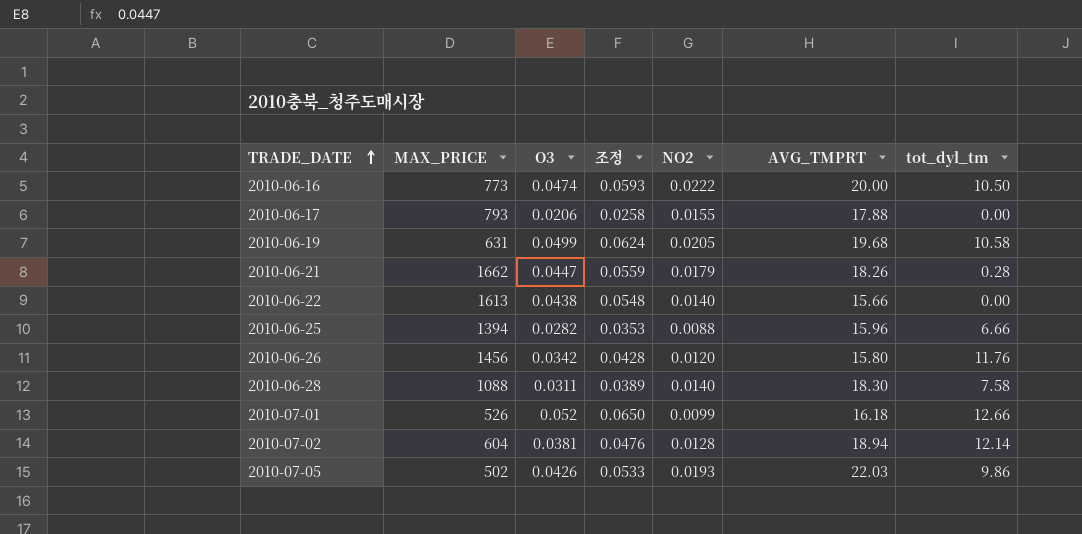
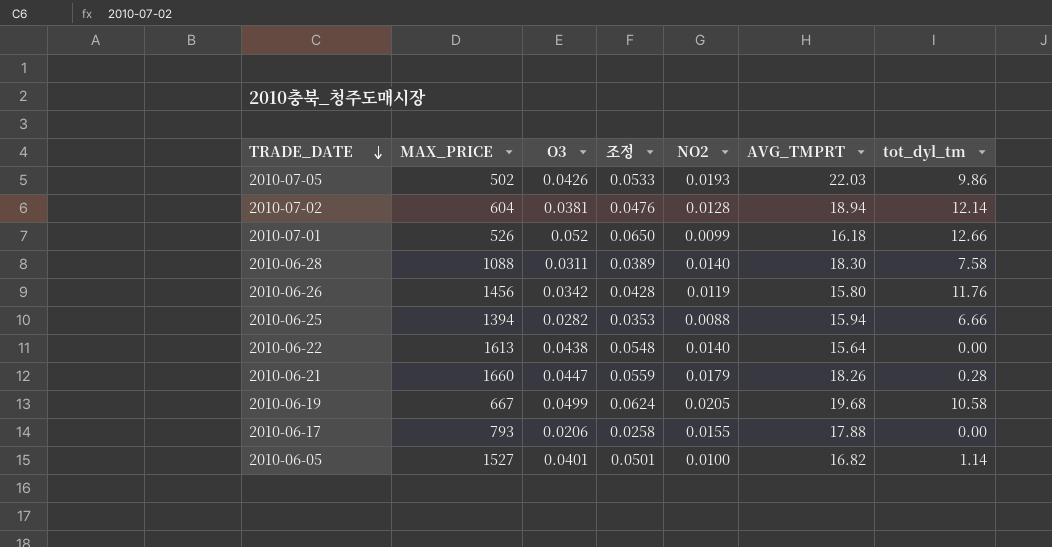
row order: TRADE_DATE ascending -> TRADE_DATE descending
row 2010-06-16: 773 | 0.0474 | 0.0593 | 0.0222 | 20.00 | 10.50 -> none
2010-06-26 | NO2: 0.0120 -> 0.0119
2010-06-25 | AVG_TMPRT: 15.96 -> 15.94
2010-06-22 | AVG_TMPRT: 15.66 -> 15.64
2010-06-21 | MAX_PRICE: 1662 -> 1660
2010-06-19 | MAX_PRICE: 631 -> 667
row 2010-06-05: none -> 1527 | 0.0401 | 0.0501 | 0.0100 | 16.82 | 1.14

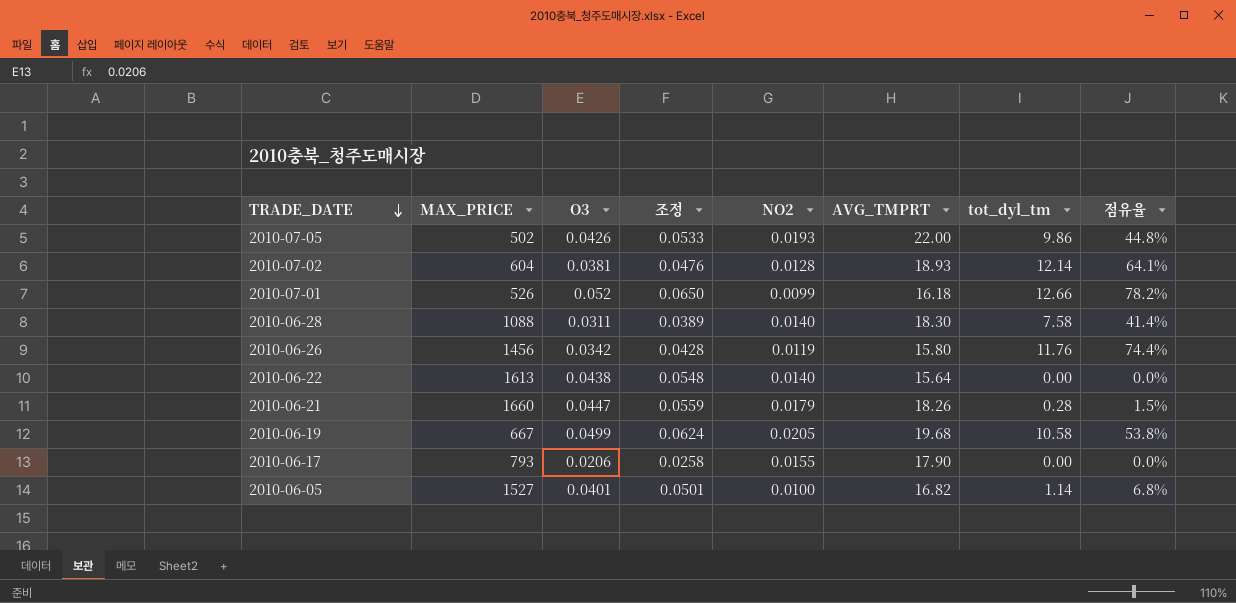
column 점유율 | formula: none -> [tot_dyl_tm] / [AVG_TMPRT]
row 2010-06-25: 1394 | 0.0282 | 0.0353 | 0.0088 | 15.94 | 6.66 -> none
2010-07-05 | AVG_TMPRT: 22.03 -> 22.00
2010-07-02 | AVG_TMPRT: 18.94 -> 18.93
2010-06-17 | AVG_TMPRT: 17.88 -> 17.90

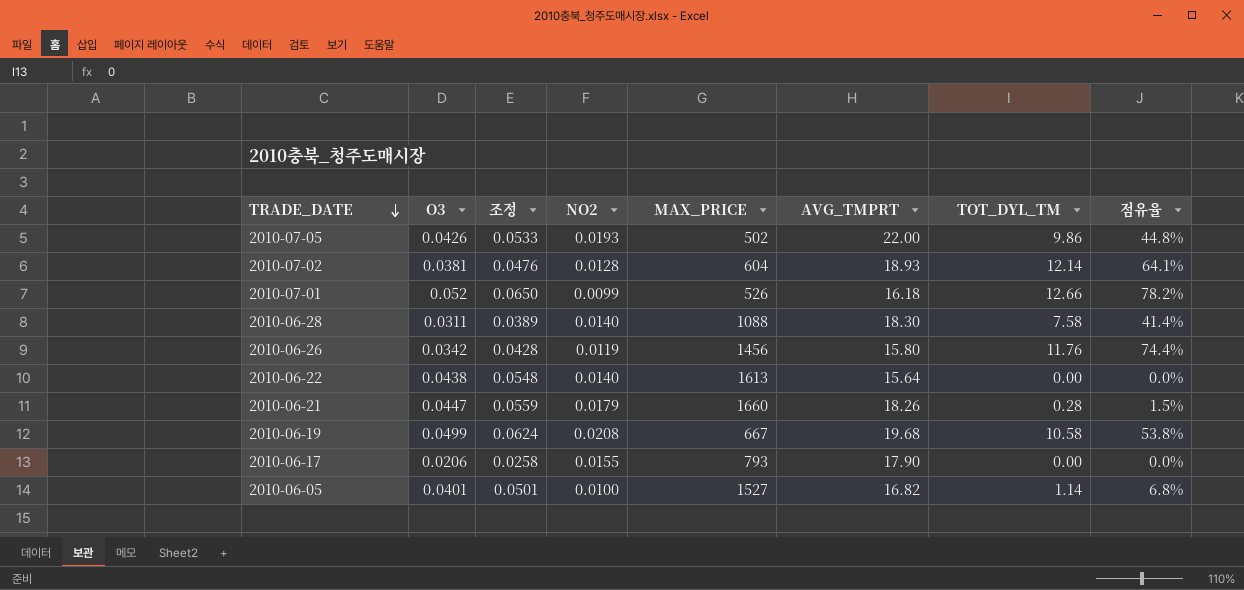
column MAX_PRICE | position: 2 -> 5
column name: tot_dyl_tm -> TOT_DYL_TM
2010-06-19 | NO2: 0.0205 -> 0.0208

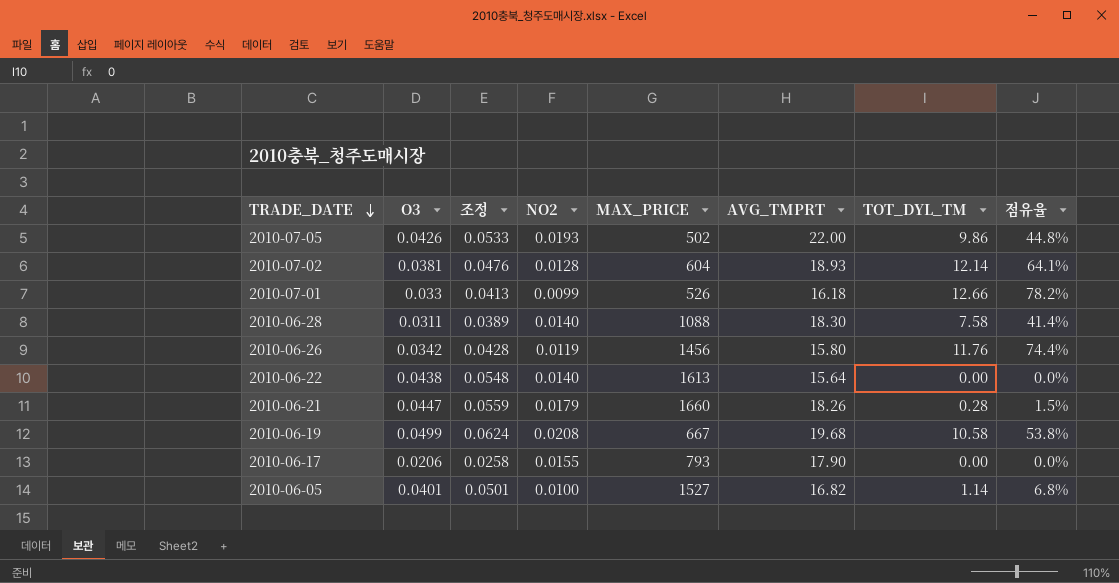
2010-07-01 | O3: 0.052 -> 0.033
2010-07-01 | 조정: 0.0650 -> 0.0413

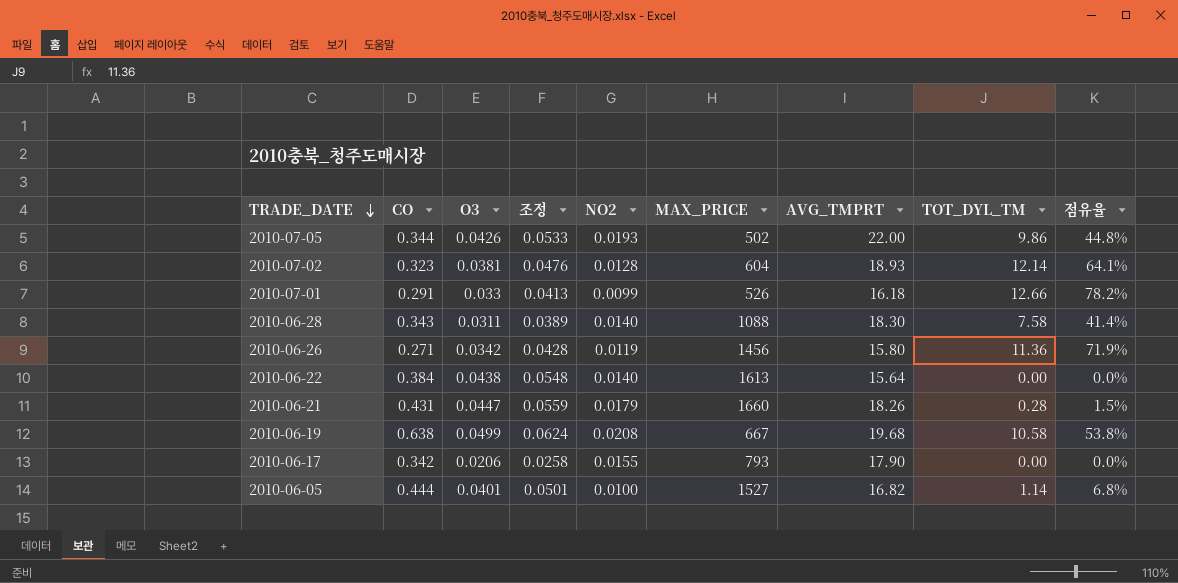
column CO | position: none -> 2
2010-06-26 | TOT_DYL_TM: 11.76 -> 11.36
2010-06-26 | 점유율: 74.4% -> 71.9%

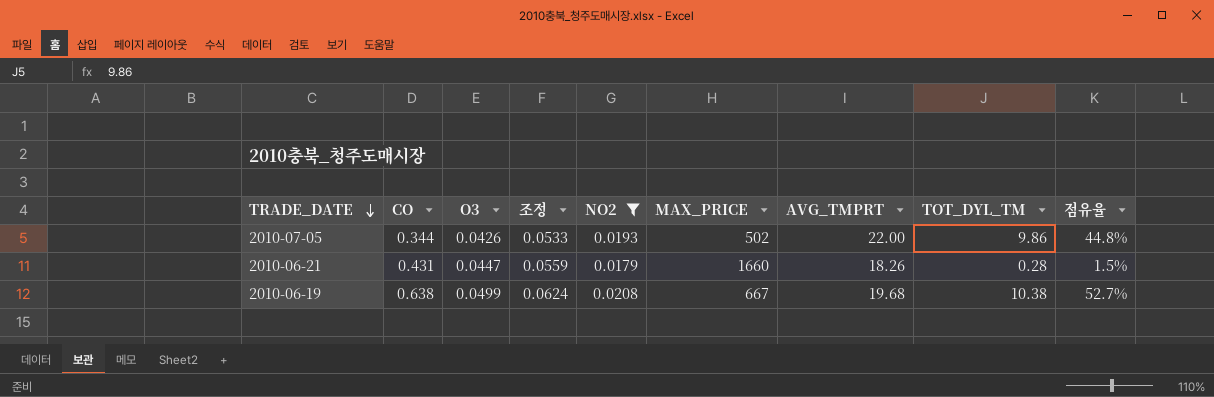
filter: none -> NO2 >= 0.0179
2010-06-19 | TOT_DYL_TM: 10.58 -> 10.38
2010-06-19 | 점유율: 53.8% -> 52.7%

